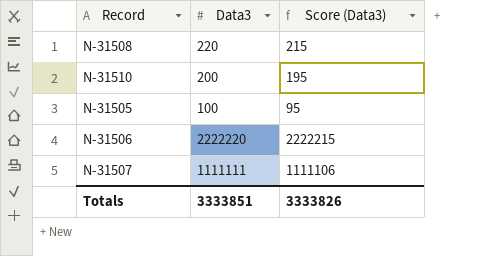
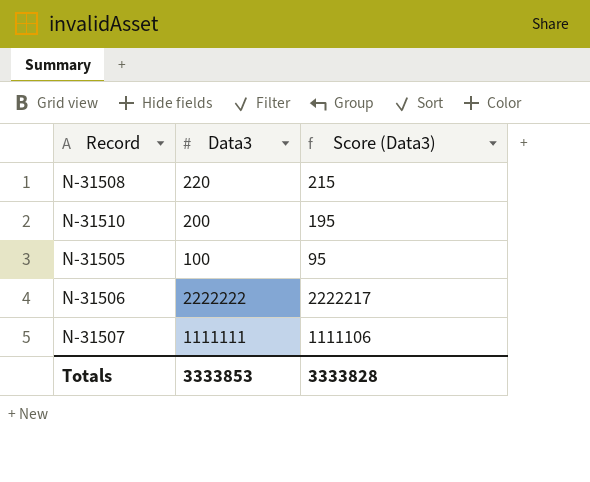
N-31506 | Data3: 2222220 -> 2222222
N-31506 | Score (Data3): 2222215 -> 2222217
Totals | Data3: 3333851 -> 3333853
Totals | Score (Data3): 3333826 -> 3333828

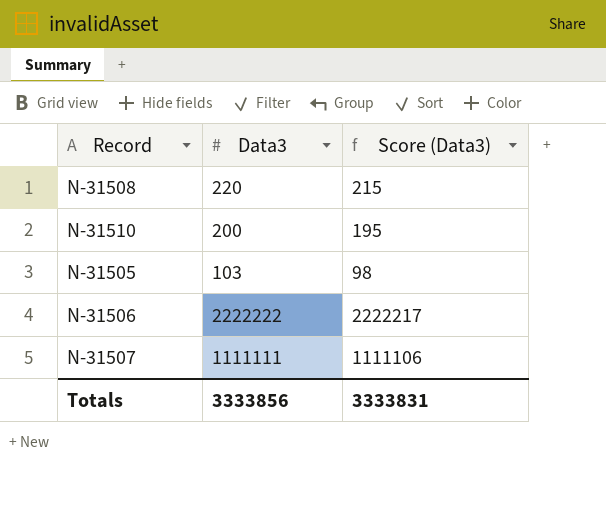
N-31505 | Data3: 100 -> 103
N-31505 | Score (Data3): 95 -> 98
Totals | Data3: 3333853 -> 3333856
Totals | Score (Data3): 3333828 -> 3333831

